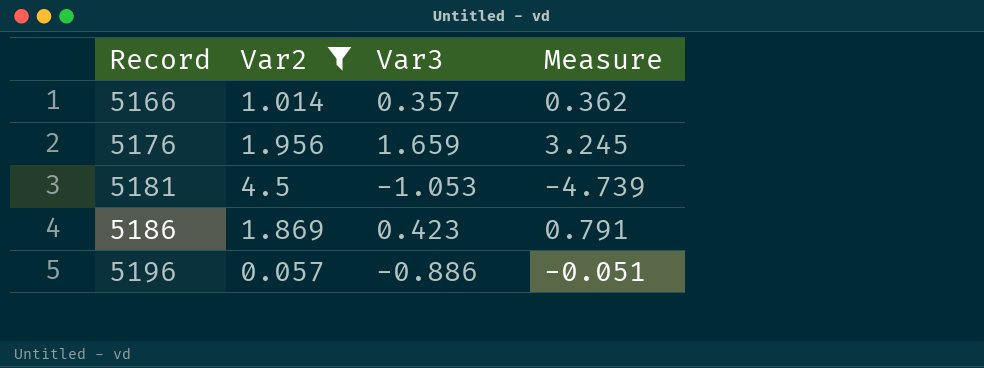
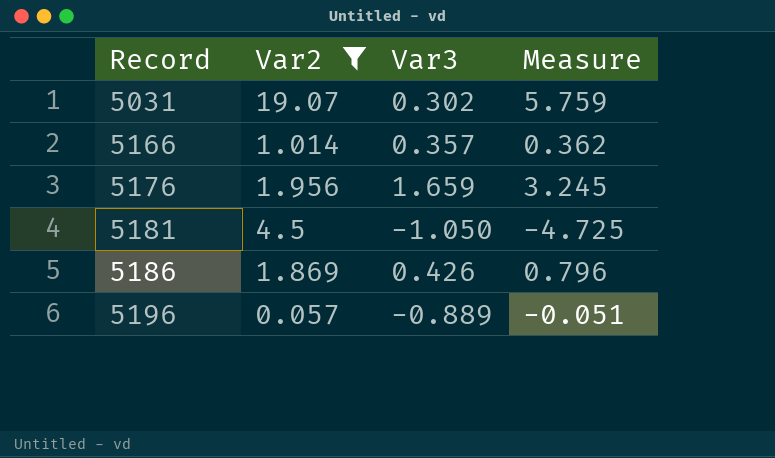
row 5031: none -> 19.07 | 0.302 | 5.759
5181 | Var3: -1.053 -> -1.050
5181 | Measure: -4.739 -> -4.725
5186 | Var3: 0.423 -> 0.426
5186 | Measure: 0.791 -> 0.796
5196 | Var3: -0.886 -> -0.889

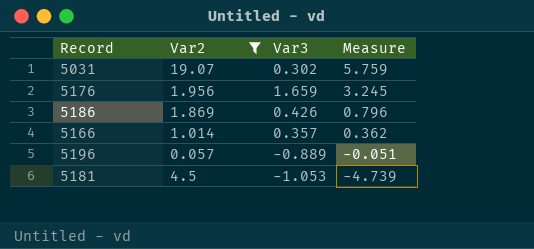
row order: Record ascending -> Measure descending
5181 | Var3: -1.050 -> -1.053
5181 | Measure: -4.725 -> -4.739

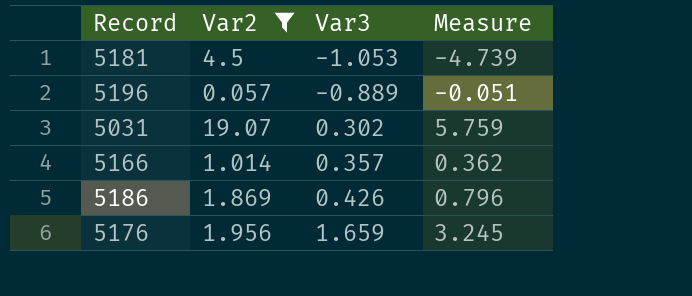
row order: Measure descending -> Var3 ascending

